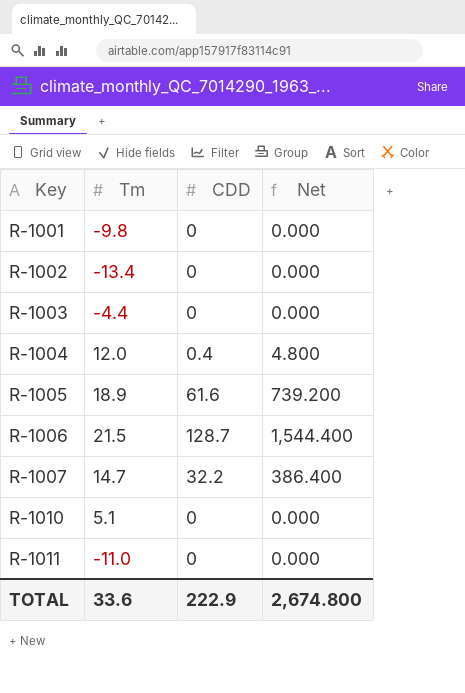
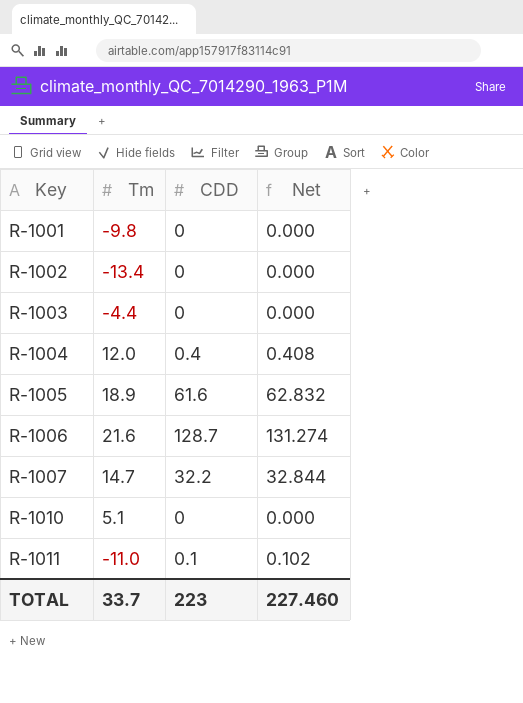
column Net | formula: [CDD] * 12 -> [CDD] * 1.02
R-1006 | Tm: 21.5 -> 21.6
R-1011 | CDD: 0 -> 0.1
TOTAL | Tm: 33.6 -> 33.7
TOTAL | CDD: 222.9 -> 223
TOTAL | Net: 2,674.800 -> 227.460

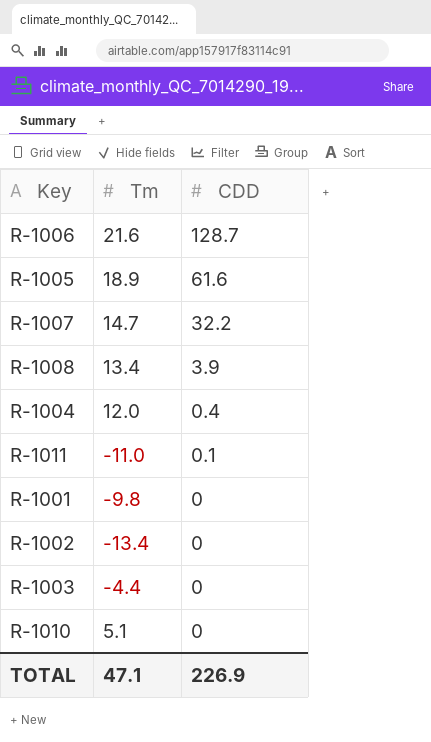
row order: Key ascending -> CDD descending
column Net | formula: [CDD] * 1.02 -> none
row R-1008: none -> 13.4 | 3.9
TOTAL | Tm: 33.7 -> 47.1
TOTAL | CDD: 223 -> 226.9

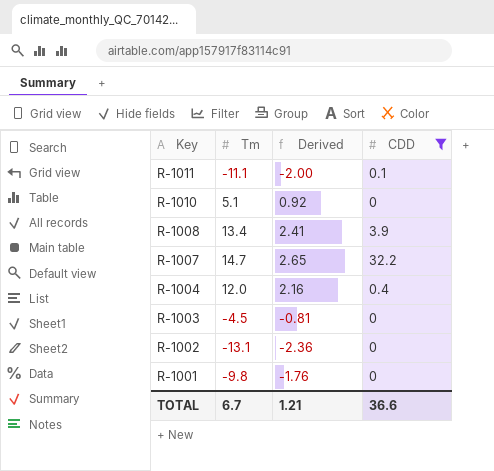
filter: none -> CDD <= 32.2
row order: CDD descending -> Key descending
column Derived | formula: none -> [Tm] * 0.18
R-1011 | Tm: -11.0 -> -11.1
R-1003 | Tm: -4.4 -> -4.5
R-1002 | Tm: -13.4 -> -13.1
TOTAL | Tm: 47.1 -> 6.7
TOTAL | CDD: 226.9 -> 36.6

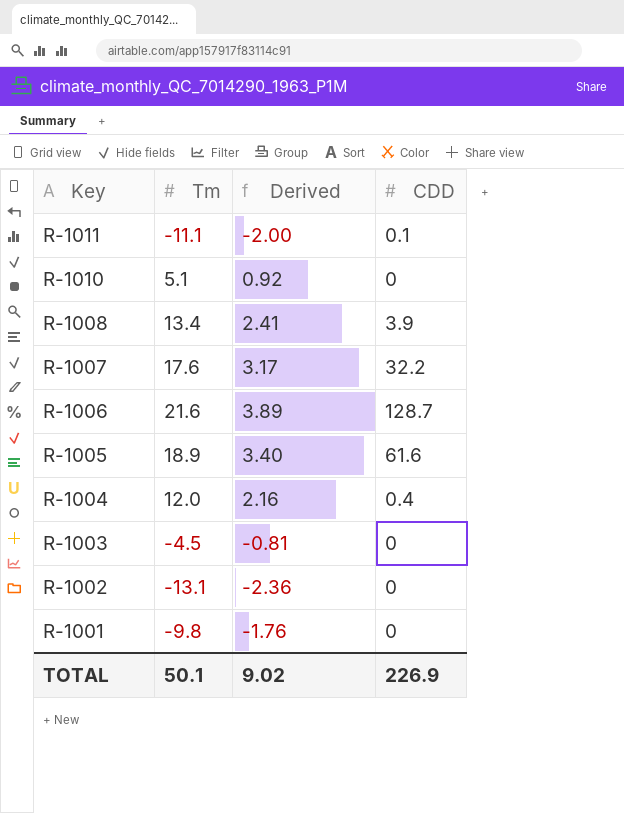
filter: CDD <= 32.2 -> none
R-1007 | Tm: 14.7 -> 17.6
R-1007 | Derived: 2.65 -> 3.17
TOTAL | Tm: 6.7 -> 50.1
TOTAL | Derived: 1.21 -> 9.02
TOTAL | CDD: 36.6 -> 226.9

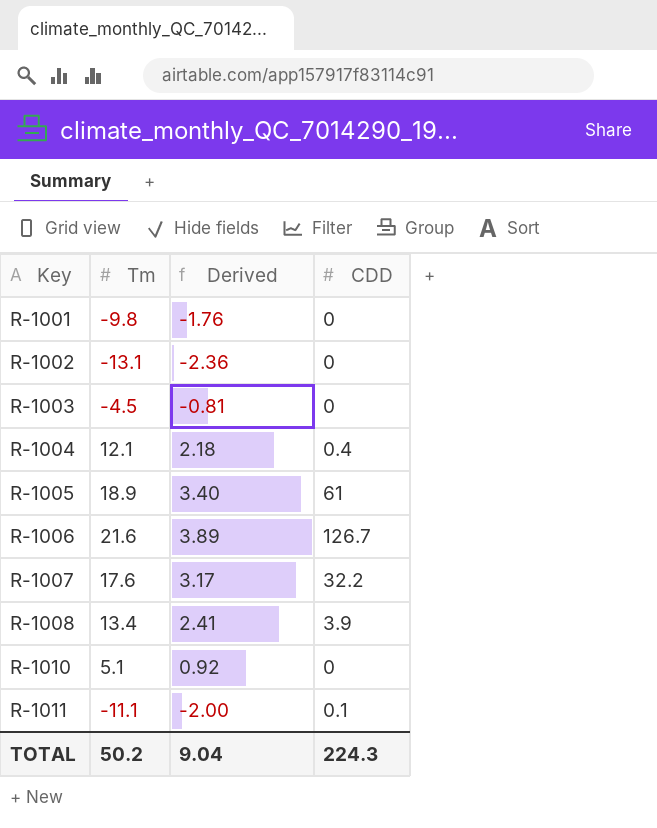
row order: Key descending -> Key ascending
R-1004 | Tm: 12.0 -> 12.1
R-1004 | Derived: 2.16 -> 2.18
R-1005 | CDD: 61.6 -> 61
R-1006 | CDD: 128.7 -> 126.7
TOTAL | Tm: 50.1 -> 50.2
TOTAL | Derived: 9.02 -> 9.04
TOTAL | CDD: 226.9 -> 224.3

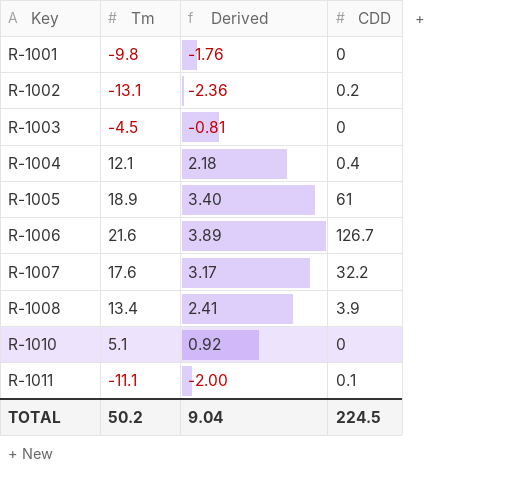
R-1002 | CDD: 0 -> 0.2
TOTAL | CDD: 224.3 -> 224.5

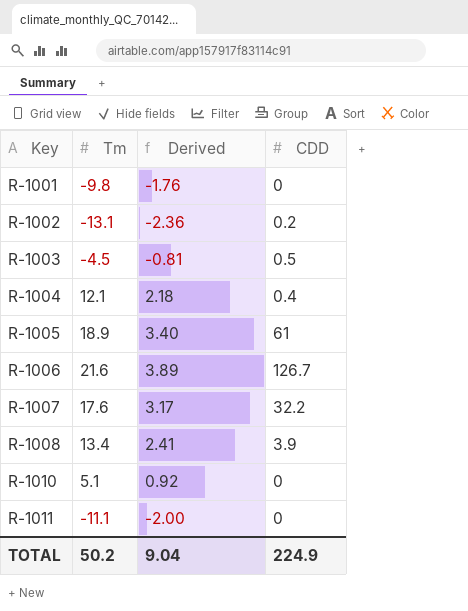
R-1003 | CDD: 0 -> 0.5
R-1011 | CDD: 0.1 -> 0
TOTAL | CDD: 224.5 -> 224.9

